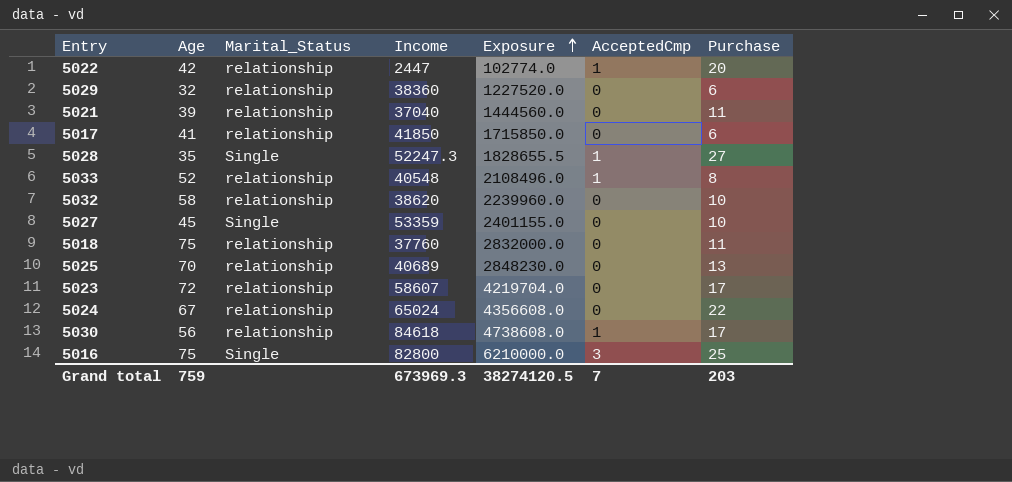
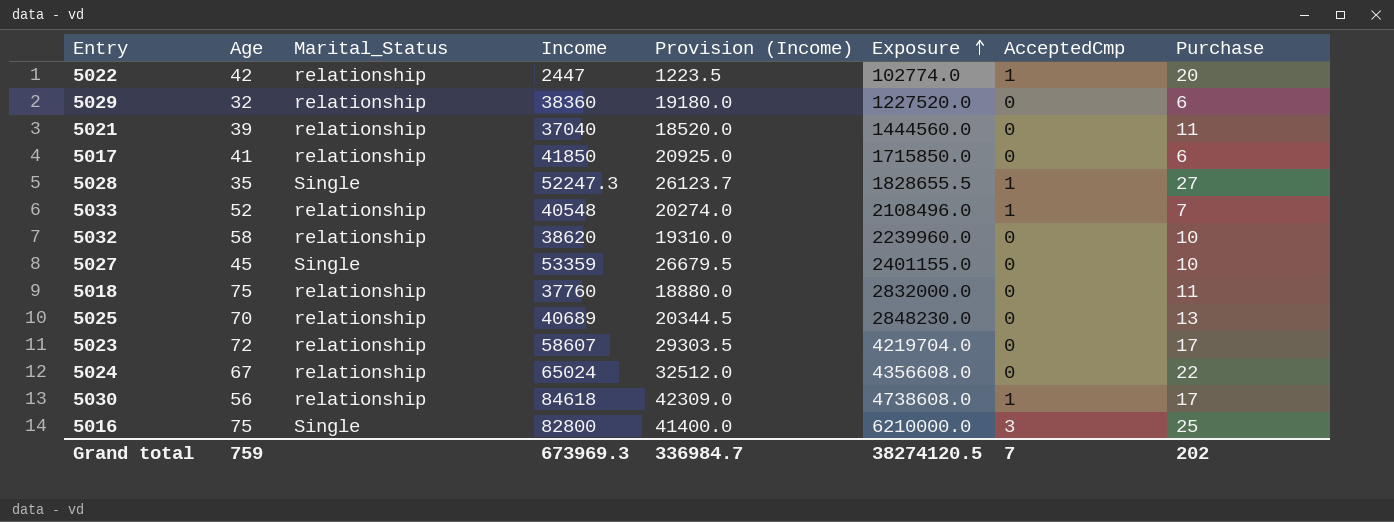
column Provision (Income) | formula: none -> [Income] * 0.5
5033 | Purchase: 8 -> 7
Grand total | Purchase: 203 -> 202

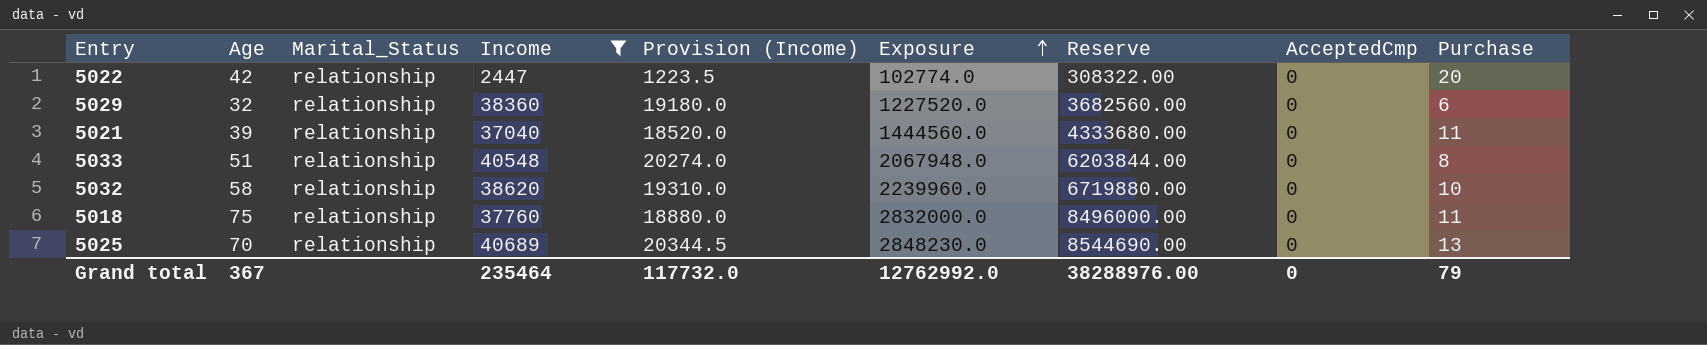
filter: none -> Income <= 40689
column Reserve | formula: none -> [Exposure] * 3
5022 | AcceptedCmp: 1 -> 0
5033 | Age: 52 -> 51
5033 | Exposure: 2108496.0 -> 2067948.0
5033 | AcceptedCmp: 1 -> 0
5033 | Purchase: 7 -> 8
Grand total | Age: 759 -> 367
Grand total | Income: 673969.3 -> 235464
Grand total | Provision (Income): 336984.7 -> 117732.0
Grand total | Exposure: 38274120.5 -> 12762992.0
Grand total | AcceptedCmp: 7 -> 0
Grand total | Purchase: 202 -> 79

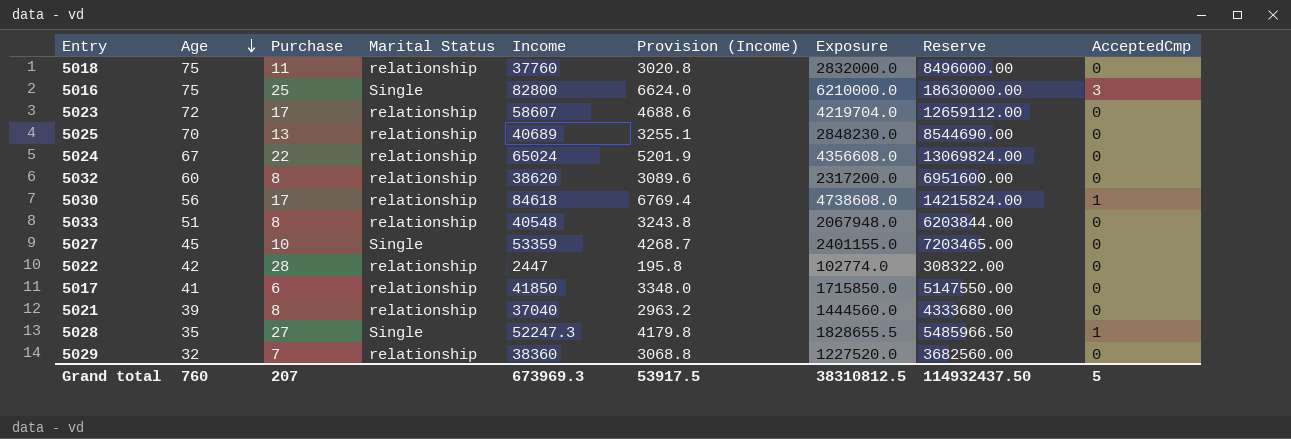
filter: Income <= 40689 -> none
row order: Exposure ascending -> Age descending
column Purchase | position: 9 -> 3
column name: Marital_Status -> Marital Status
column Provision (Income) | formula: [Income] * 0.5 -> [Income] * 0.08
5032 | Age: 58 -> 60
5032 | Purchase: 10 -> 8
5032 | Exposure: 2239960.0 -> 2317200.0
5032 | Reserve: 6719880.00 -> 6951600.00
5022 | Purchase: 20 -> 28
5021 | Purchase: 11 -> 8
5029 | Purchase: 6 -> 7
Grand total | Age: 367 -> 760
Grand total | Purchase: 79 -> 207
Grand total | Income: 235464 -> 673969.3
Grand total | Provision (Income): 117732.0 -> 53917.5
Grand total | Exposure: 12762992.0 -> 38310812.5
Grand total | Reserve: 38288976.00 -> 114932437.50
Grand total | AcceptedCmp: 0 -> 5

